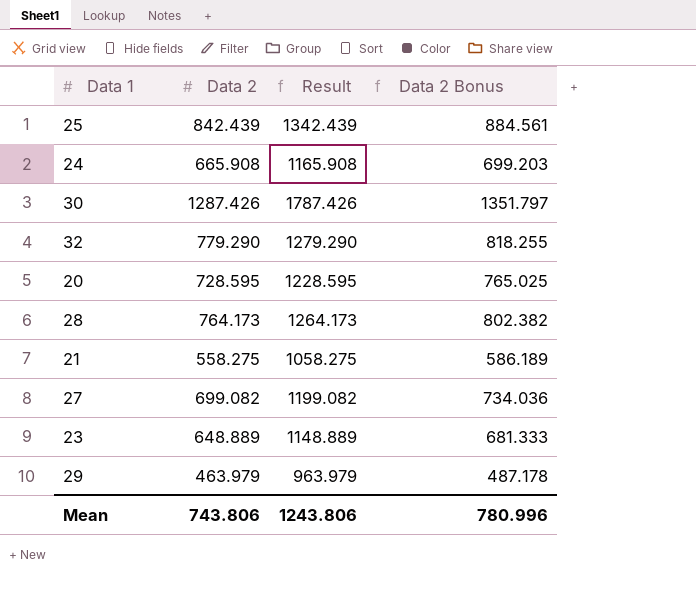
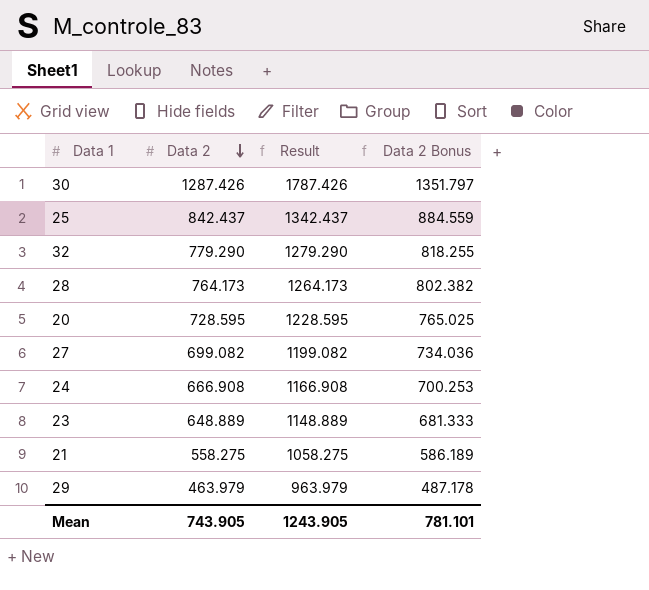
row order: none -> Data 2 descending
25 | Data 2: 842.439 -> 842.437
25 | Result: 1342.439 -> 1342.437
25 | Data 2 Bonus: 884.561 -> 884.559
24 | Data 2: 665.908 -> 666.908
24 | Result: 1165.908 -> 1166.908
24 | Data 2 Bonus: 699.203 -> 700.253
Mean | Data 2: 743.806 -> 743.905
Mean | Result: 1243.806 -> 1243.905
Mean | Data 2 Bonus: 780.996 -> 781.101

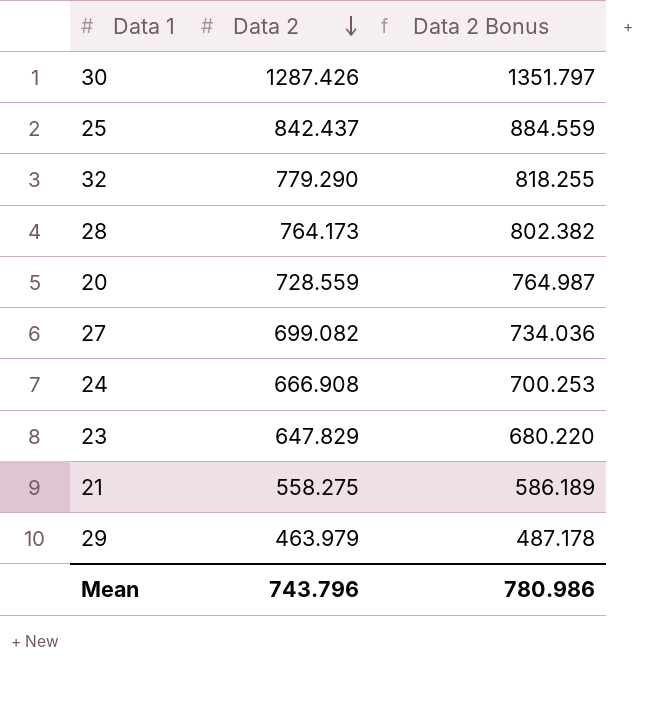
column Result | formula: [Data 2] + 500 -> none
20 | Data 2: 728.595 -> 728.559
20 | Data 2 Bonus: 765.025 -> 764.987
23 | Data 2: 648.889 -> 647.829
23 | Data 2 Bonus: 681.333 -> 680.220
Mean | Data 2: 743.905 -> 743.796
Mean | Data 2 Bonus: 781.101 -> 780.986

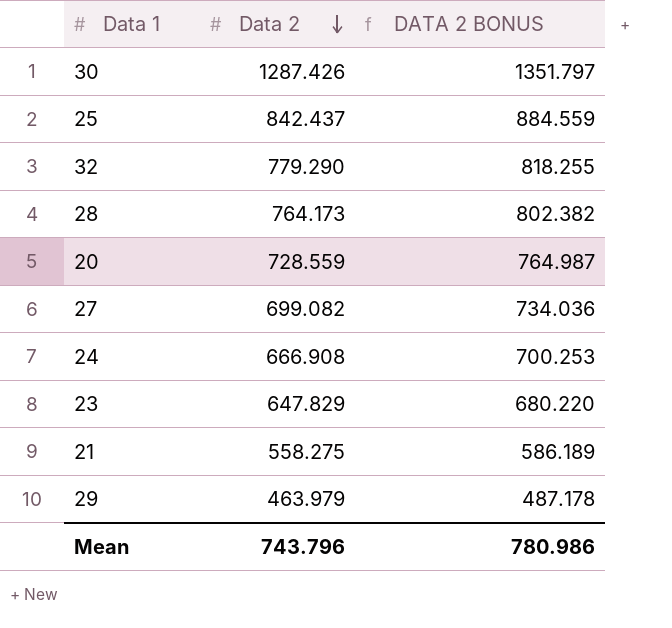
column name: Data 2 Bonus -> DATA 2 BONUS

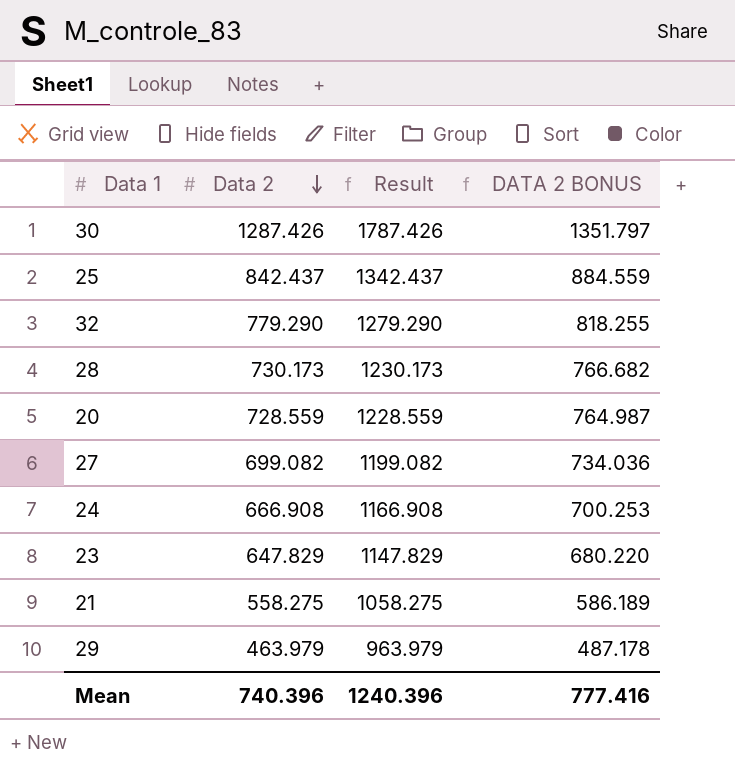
column Result | formula: none -> [Data 2] + 500
28 | Data 2: 764.173 -> 730.173
28 | DATA 2 BONUS: 802.382 -> 766.682
Mean | Data 2: 743.796 -> 740.396
Mean | DATA 2 BONUS: 780.986 -> 777.416

